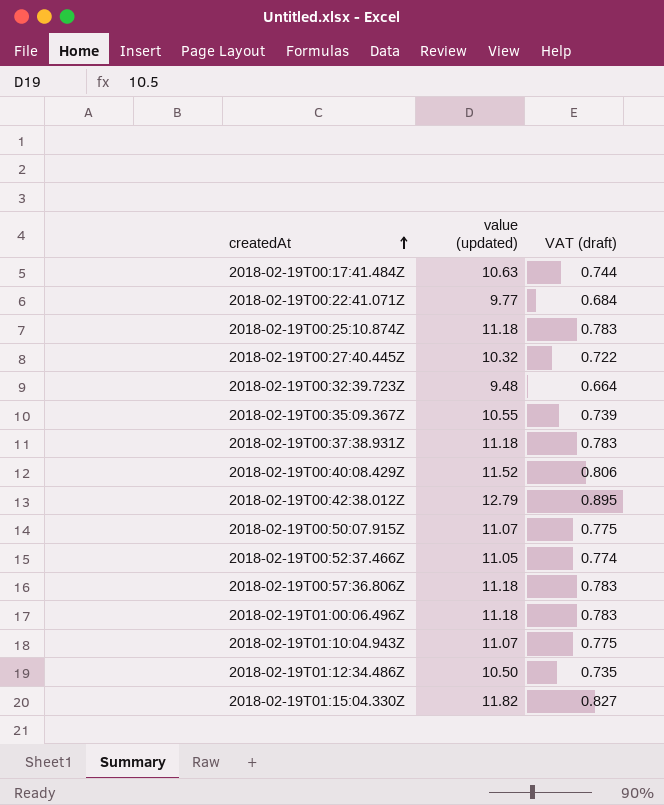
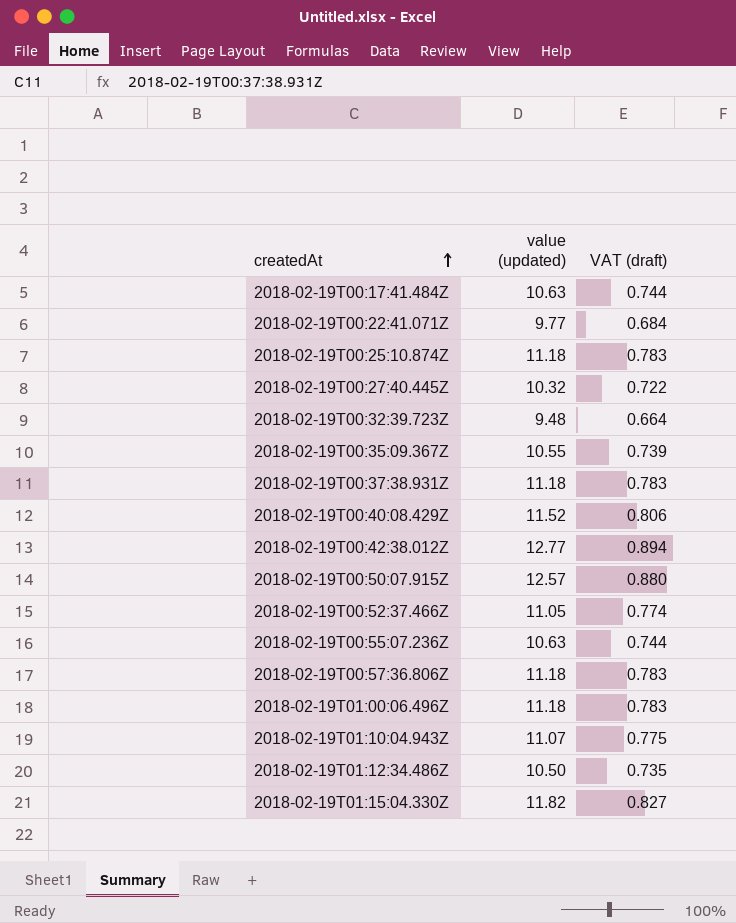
2018-02-19T00:42:38.012Z | value (updated): 12.79 -> 12.77
2018-02-19T00:42:38.012Z | VAT (draft): 0.895 -> 0.894
2018-02-19T00:50:07.915Z | value (updated): 11.07 -> 12.57
2018-02-19T00:50:07.915Z | VAT (draft): 0.775 -> 0.880
row 2018-02-19T00:55:07.236Z: none -> 10.63 | 0.744

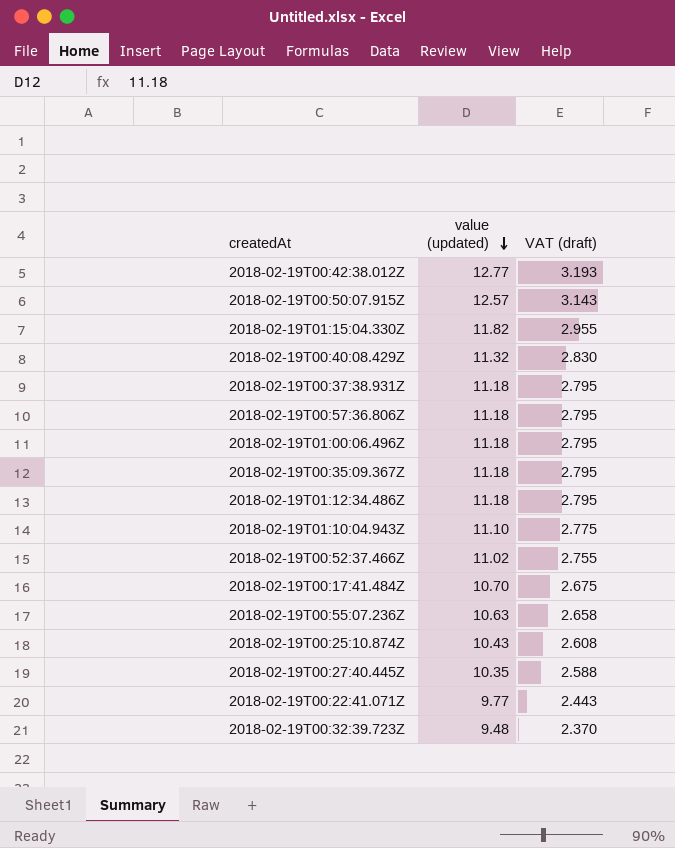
row order: createdAt ascending -> value (updated) descending
column VAT (draft) | formula: [value (updated)] * 0.07 -> [value (updated)] * 0.25
2018-02-19T00:40:08.429Z | value (updated): 11.52 -> 11.32
2018-02-19T00:35:09.367Z | value (updated): 10.55 -> 11.18
2018-02-19T01:12:34.486Z | value (updated): 10.50 -> 11.18
2018-02-19T01:10:04.943Z | value (updated): 11.07 -> 11.10
2018-02-19T00:52:37.466Z | value (updated): 11.05 -> 11.02
2018-02-19T00:17:41.484Z | value (updated): 10.63 -> 10.70
2018-02-19T00:25:10.874Z | value (updated): 11.18 -> 10.43
2018-02-19T00:27:40.445Z | value (updated): 10.32 -> 10.35

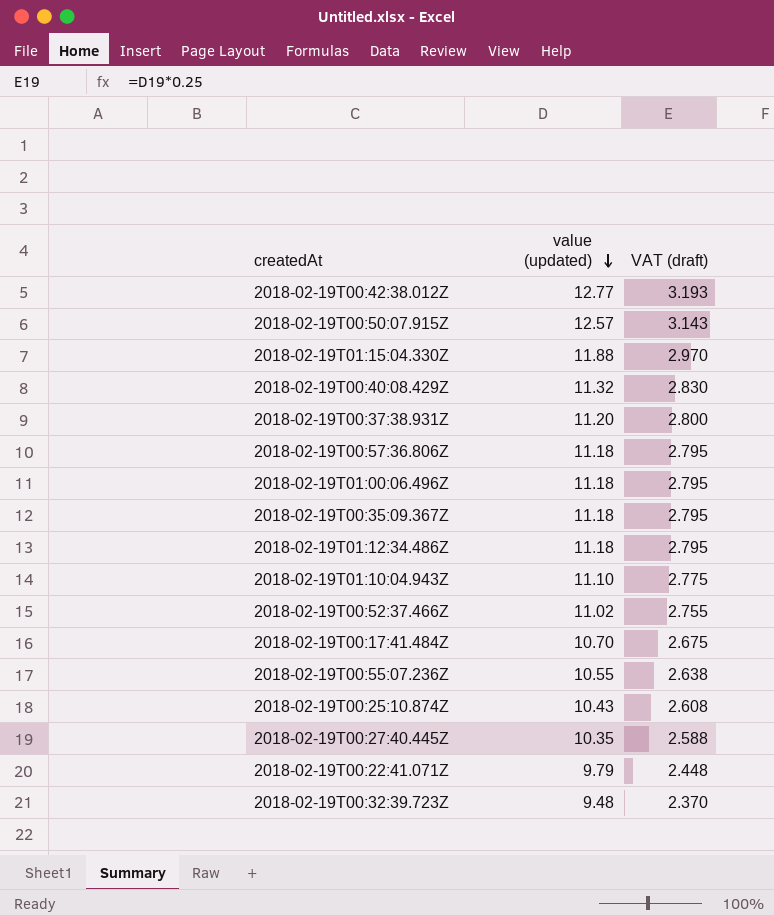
2018-02-19T01:15:04.330Z | value (updated): 11.82 -> 11.88
2018-02-19T01:15:04.330Z | VAT (draft): 2.955 -> 2.970
2018-02-19T00:37:38.931Z | value (updated): 11.18 -> 11.20
2018-02-19T00:37:38.931Z | VAT (draft): 2.795 -> 2.800
2018-02-19T00:55:07.236Z | value (updated): 10.63 -> 10.55
2018-02-19T00:55:07.236Z | VAT (draft): 2.658 -> 2.638
2018-02-19T00:22:41.071Z | value (updated): 9.77 -> 9.79
2018-02-19T00:22:41.071Z | VAT (draft): 2.443 -> 2.448

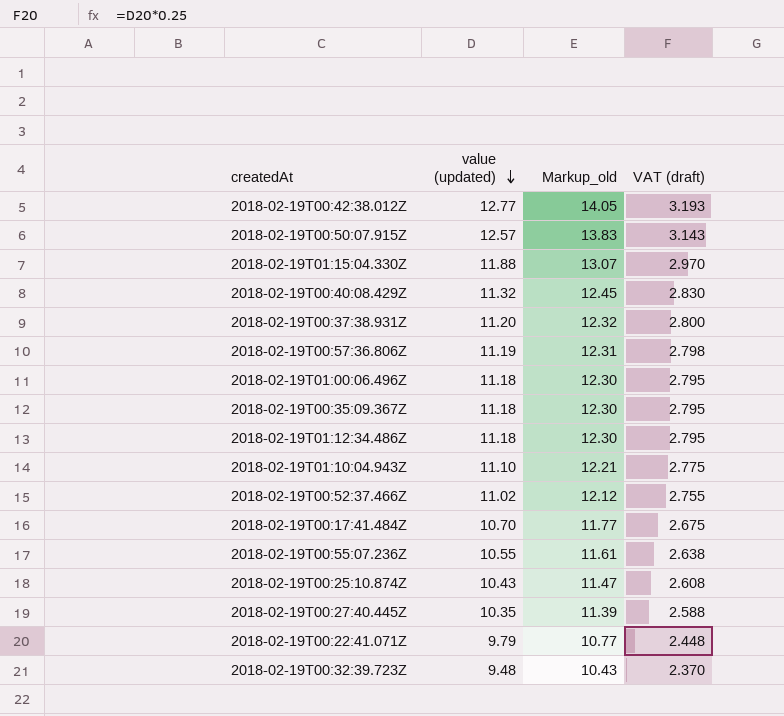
column Markup_old | formula: none -> [value (updated)] * 1.1
2018-02-19T00:57:36.806Z | value (updated): 11.18 -> 11.19
2018-02-19T00:57:36.806Z | VAT (draft): 2.795 -> 2.798

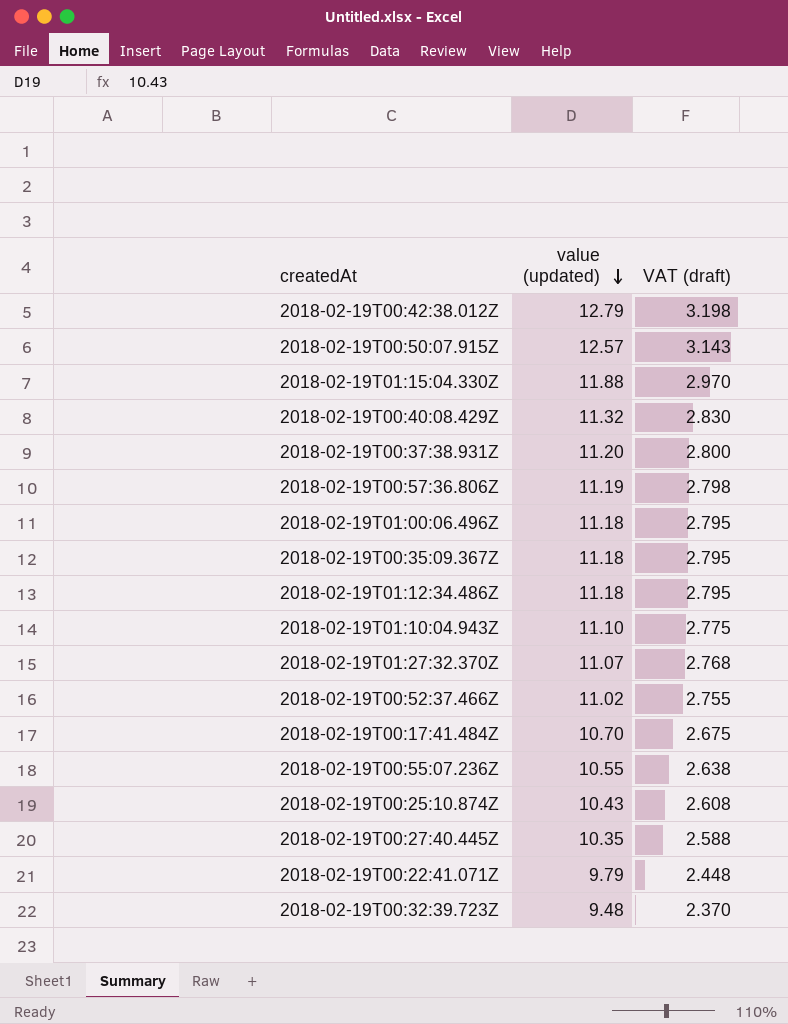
column Markup_old | formula: [value (updated)] * 1.1 -> none
2018-02-19T00:42:38.012Z | value (updated): 12.77 -> 12.79
2018-02-19T00:42:38.012Z | VAT (draft): 3.193 -> 3.198
row 2018-02-19T01:27:32.370Z: none -> 11.07 | 2.768

